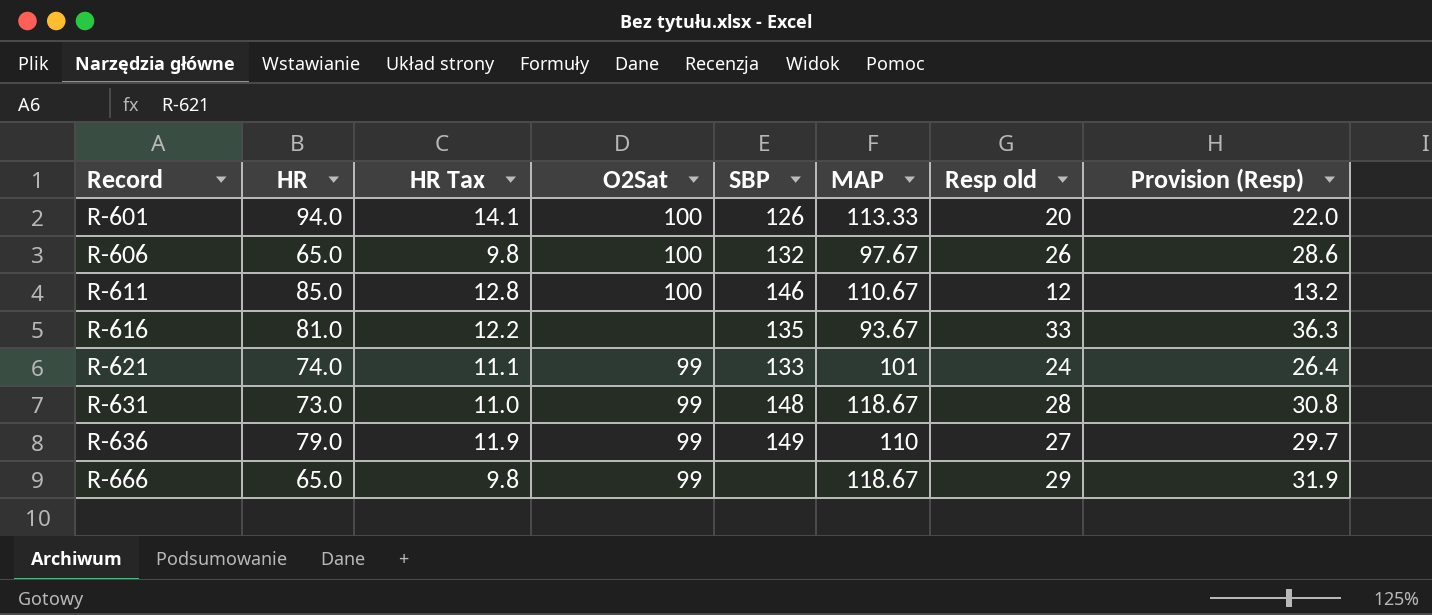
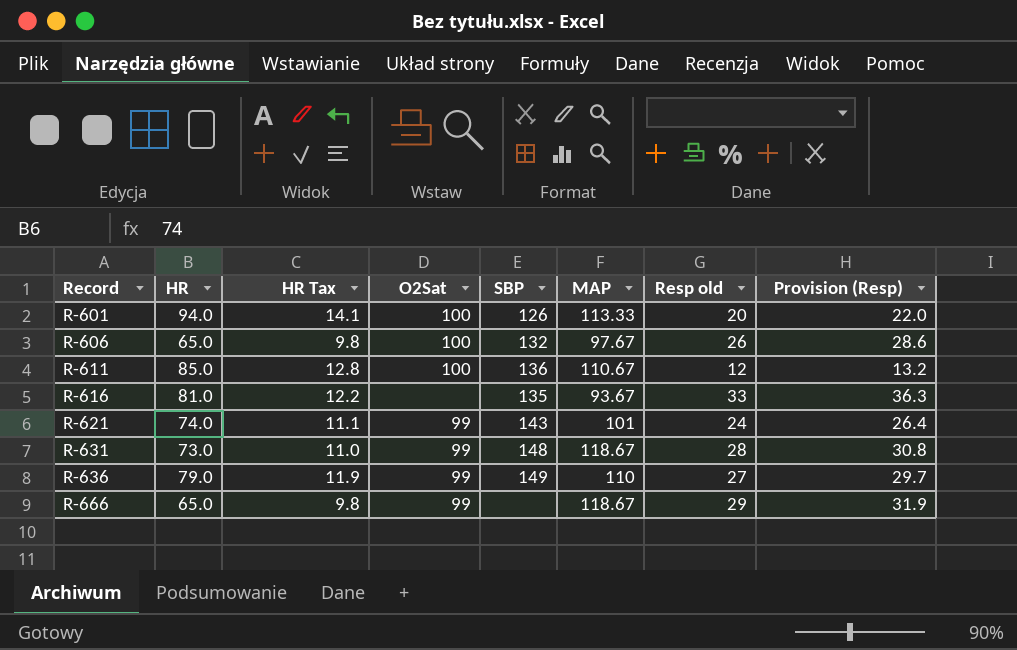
R-611 | SBP: 146 -> 136
R-621 | SBP: 133 -> 143

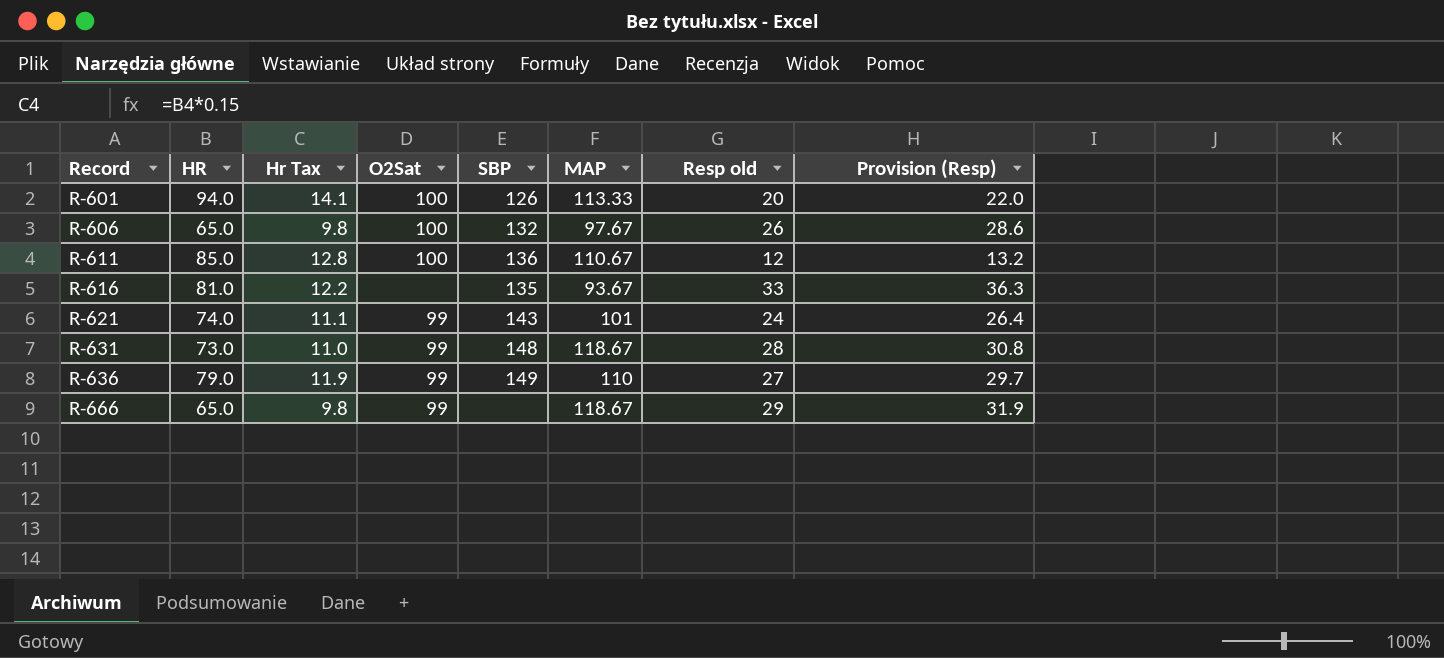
column name: HR Tax -> Hr Tax

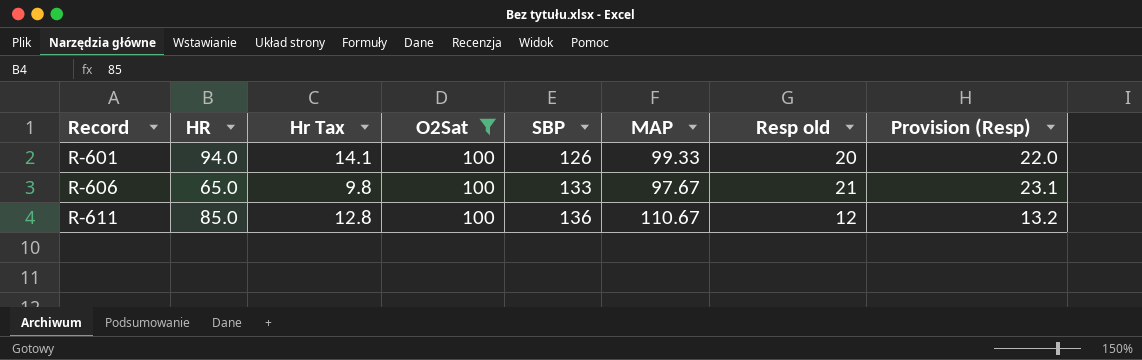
filter: none -> O2Sat = 100
R-601 | MAP: 113.33 -> 99.33
R-606 | SBP: 132 -> 133
R-606 | Resp old: 26 -> 21
R-606 | Provision (Resp): 28.6 -> 23.1

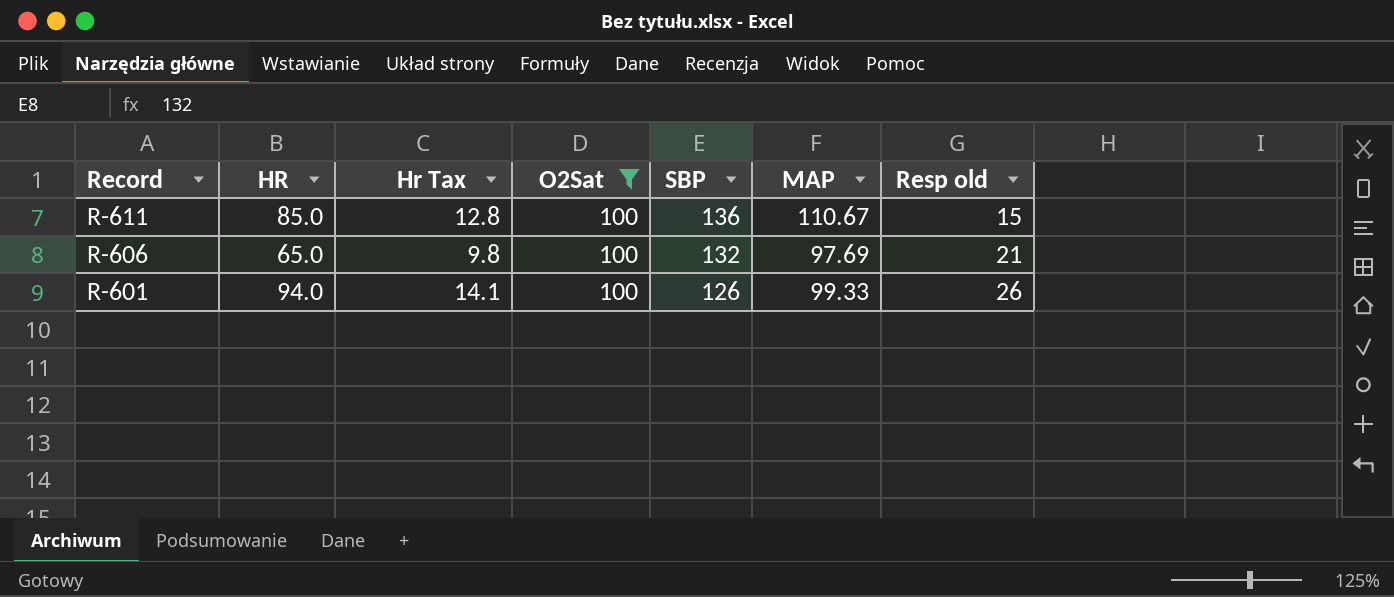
row order: Record ascending -> Record descending
column Provision (Resp) | formula: [Resp old] * 1.1 -> none
R-611 | Resp old: 12 -> 15
R-606 | SBP: 133 -> 132
R-606 | MAP: 97.67 -> 97.69
R-601 | Resp old: 20 -> 26

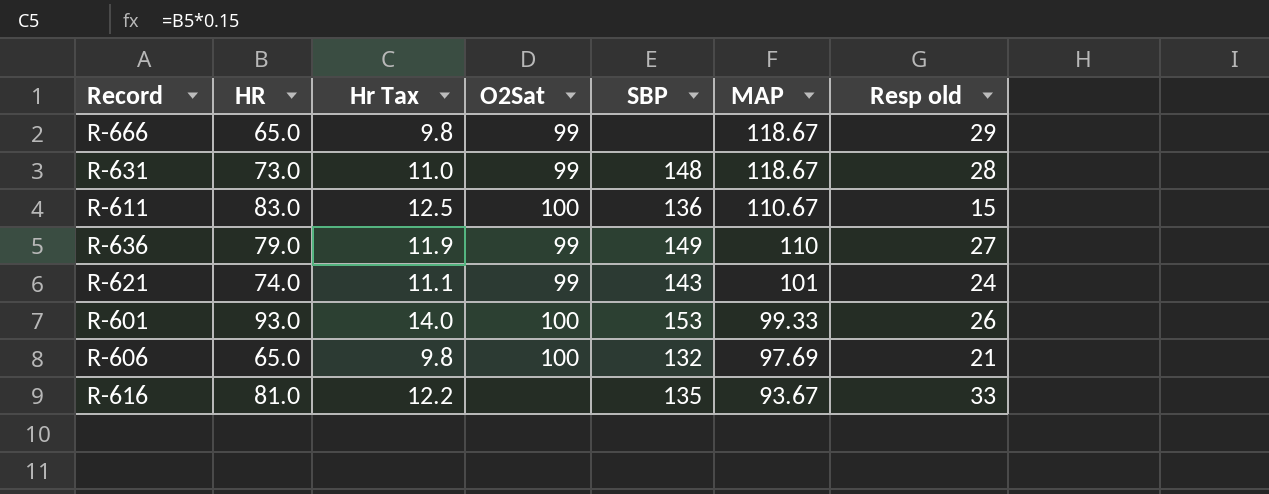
filter: O2Sat = 100 -> none
row order: Record descending -> MAP descending
R-611 | HR: 85.0 -> 83.0
R-611 | Hr Tax: 12.8 -> 12.5
R-601 | HR: 94.0 -> 93.0
R-601 | Hr Tax: 14.1 -> 14.0
R-601 | SBP: 126 -> 153

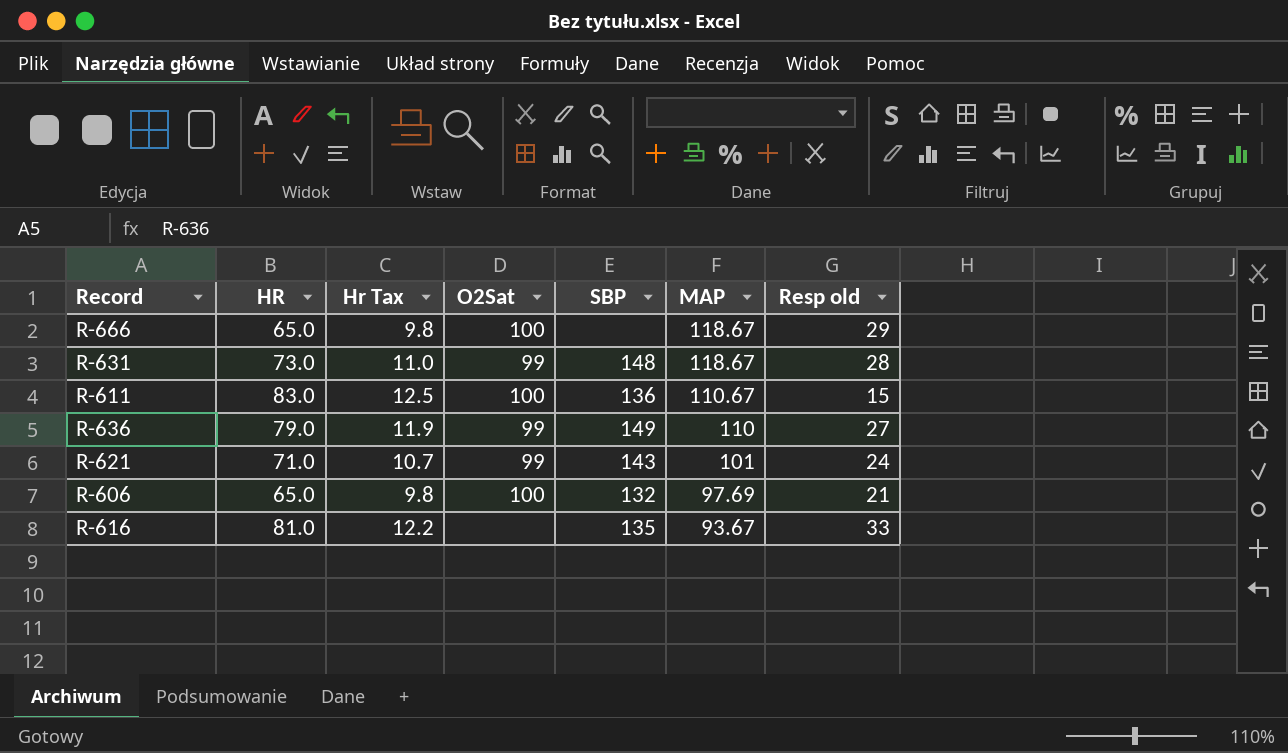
row R-601: 93.0 | 14.0 | 100 | 153 | 99.33 | 26 -> none
R-666 | O2Sat: 99 -> 100
R-621 | HR: 74.0 -> 71.0
R-621 | Hr Tax: 11.1 -> 10.7

